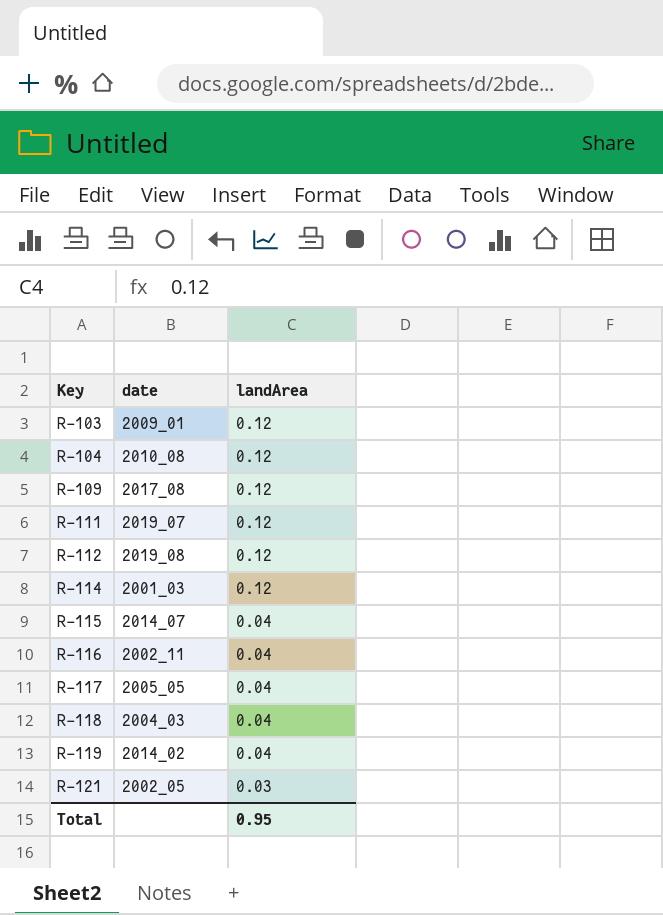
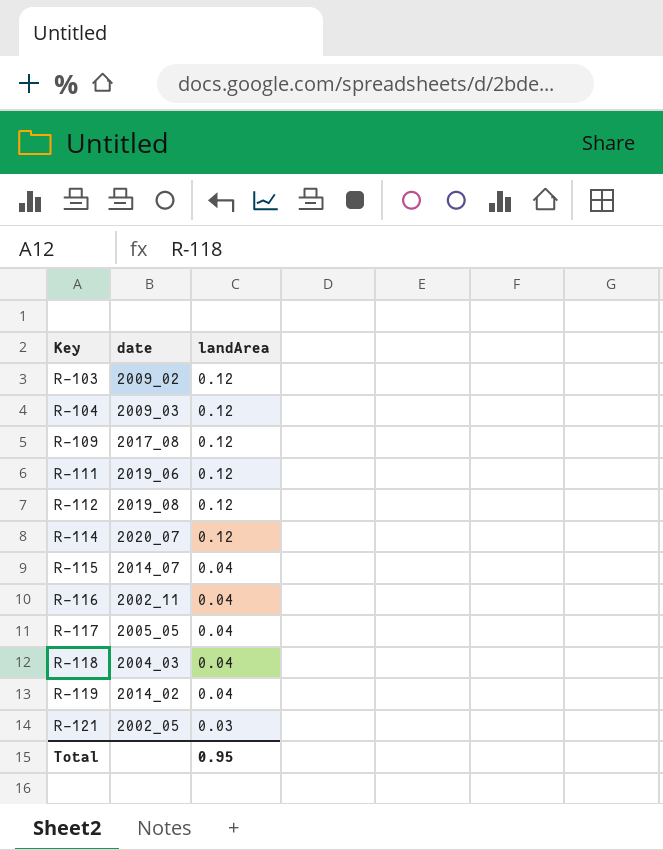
R-103 | date: 2009_01 -> 2009_02
R-104 | date: 2010_08 -> 2009_03
R-111 | date: 2019_07 -> 2019_06
R-114 | date: 2001_03 -> 2020_07

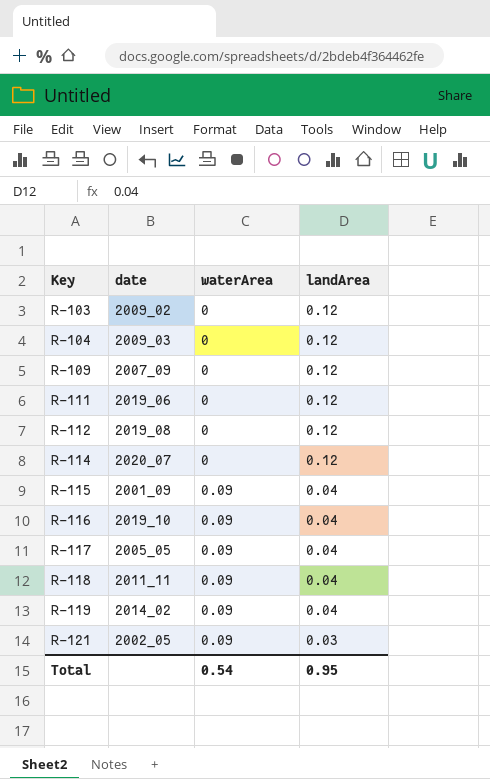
column waterArea | position: none -> 3
R-109 | date: 2017_08 -> 2007_09
R-115 | date: 2014_07 -> 2001_09
R-116 | date: 2002_11 -> 2019_10
R-118 | date: 2004_03 -> 2011_11

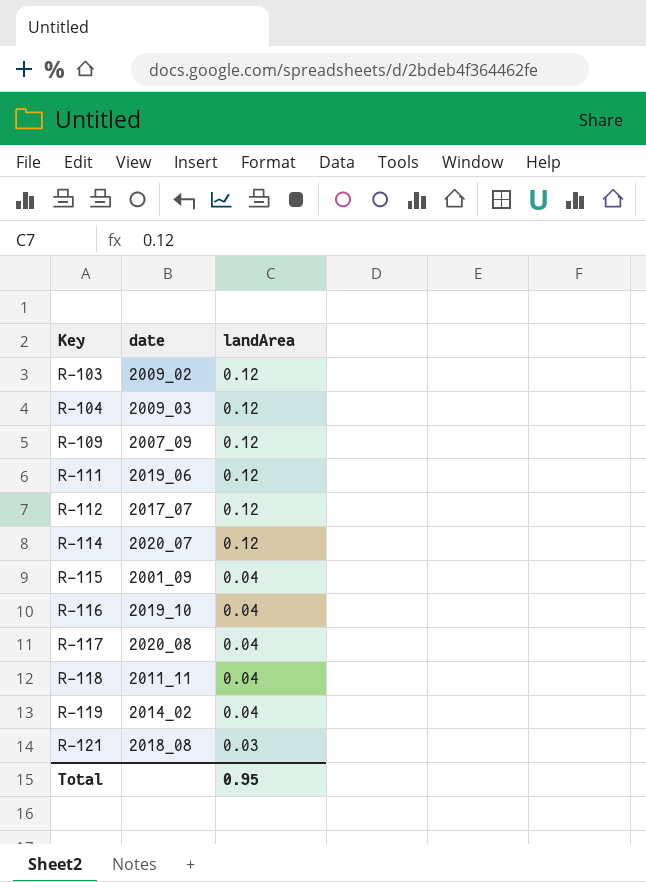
column waterArea | position: 3 -> none
R-112 | date: 2019_08 -> 2017_07
R-117 | date: 2005_05 -> 2020_08
R-121 | date: 2002_05 -> 2018_08

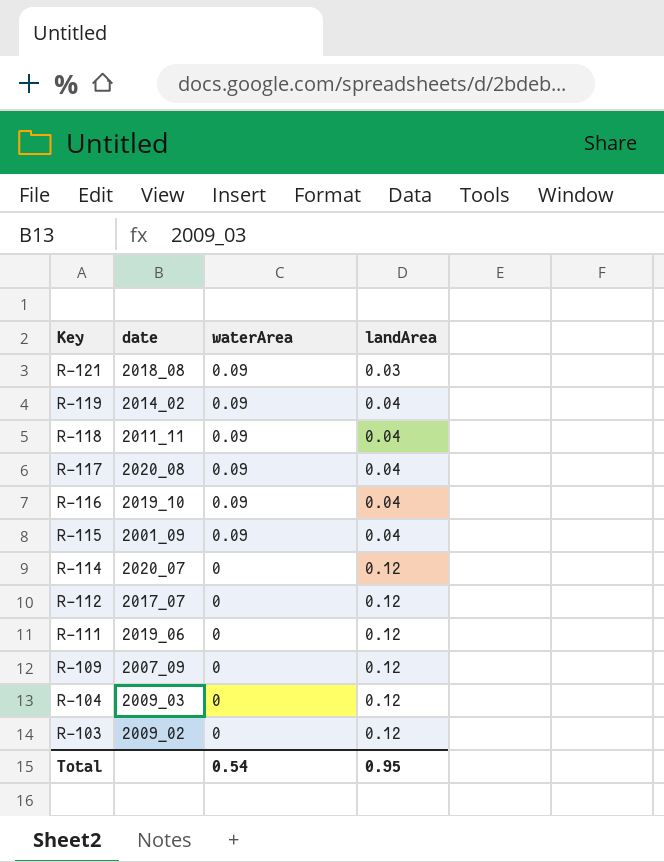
row order: Key ascending -> Key descending
column waterArea | position: none -> 3

